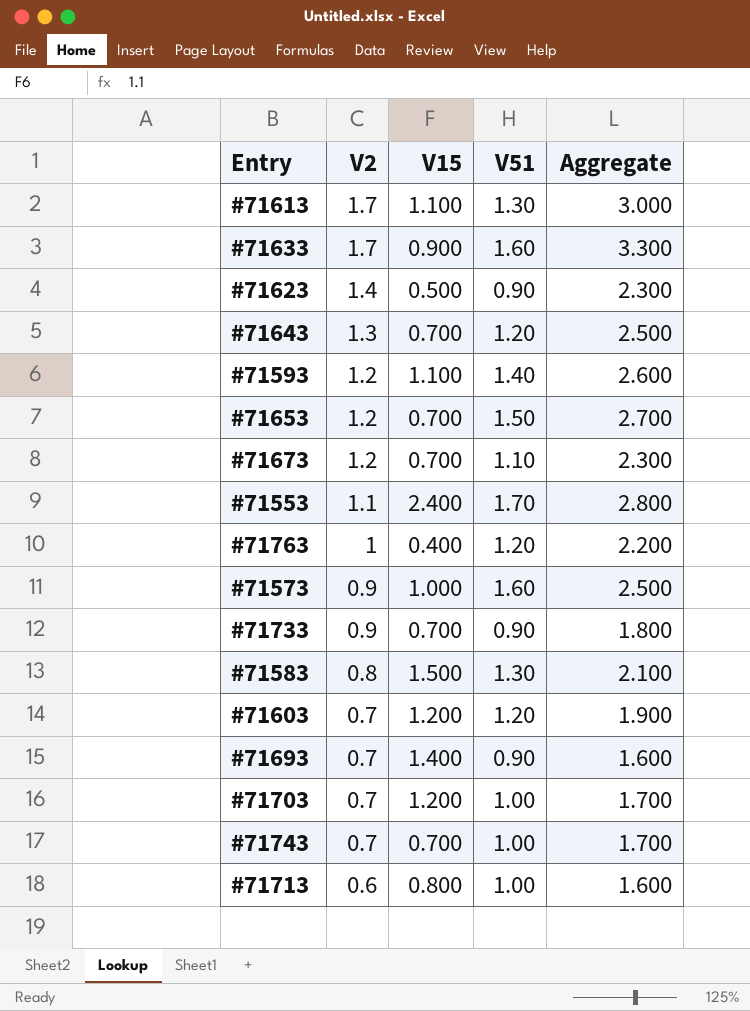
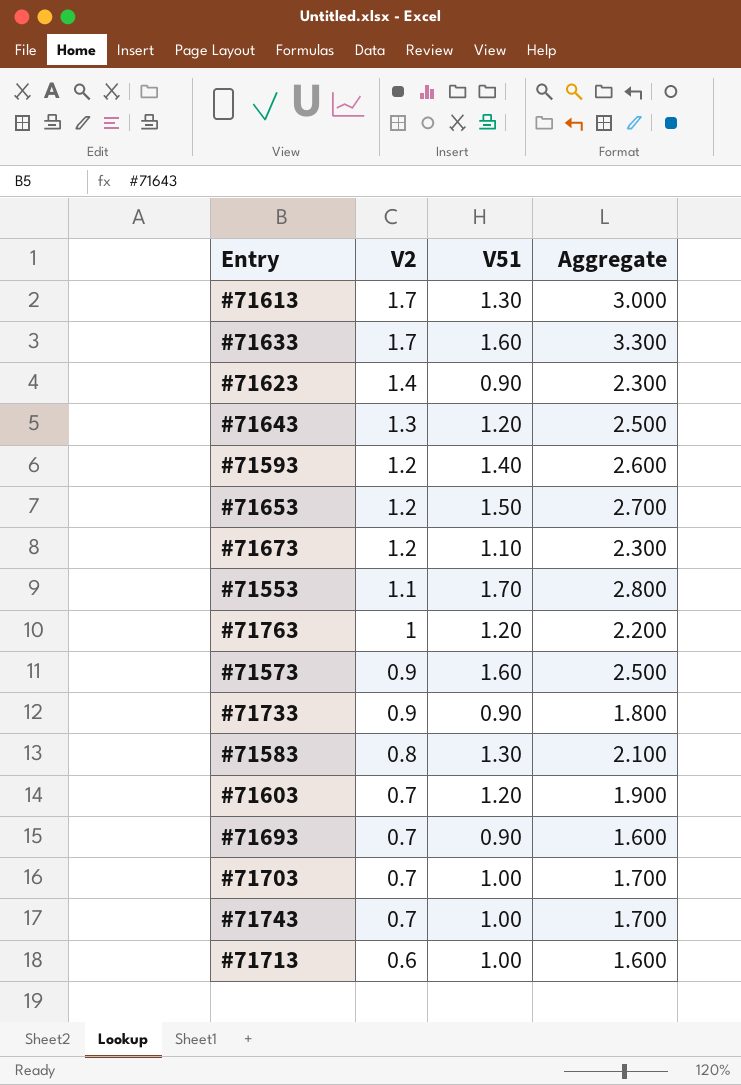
column V15 | position: 3 -> none

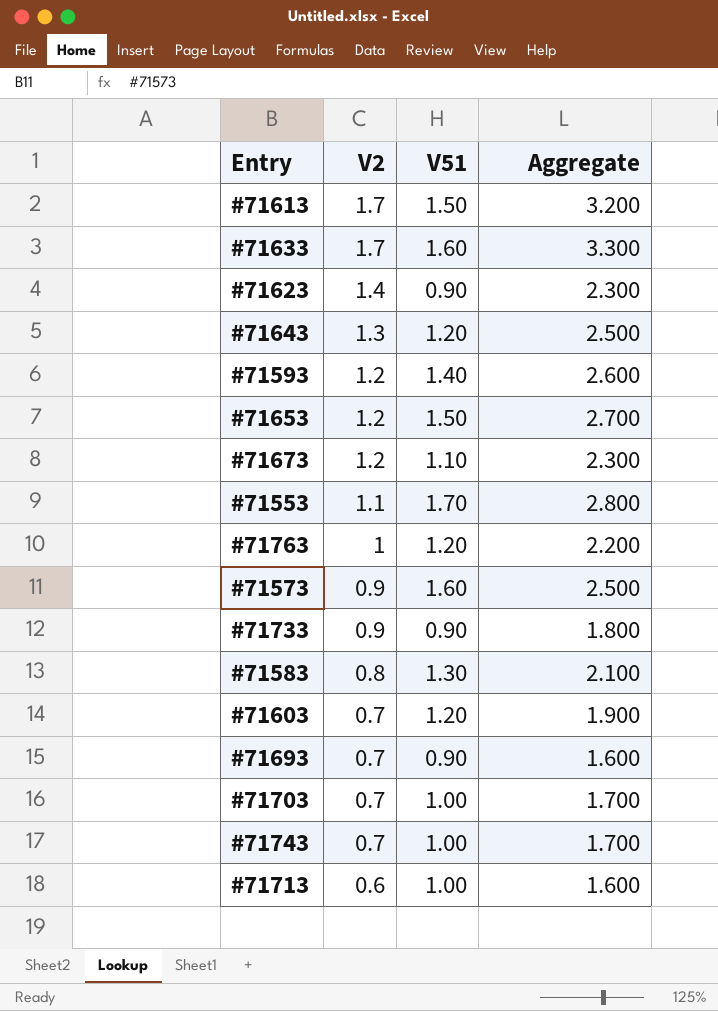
#71613 | V51: 1.30 -> 1.50
#71613 | Aggregate: 3.000 -> 3.200

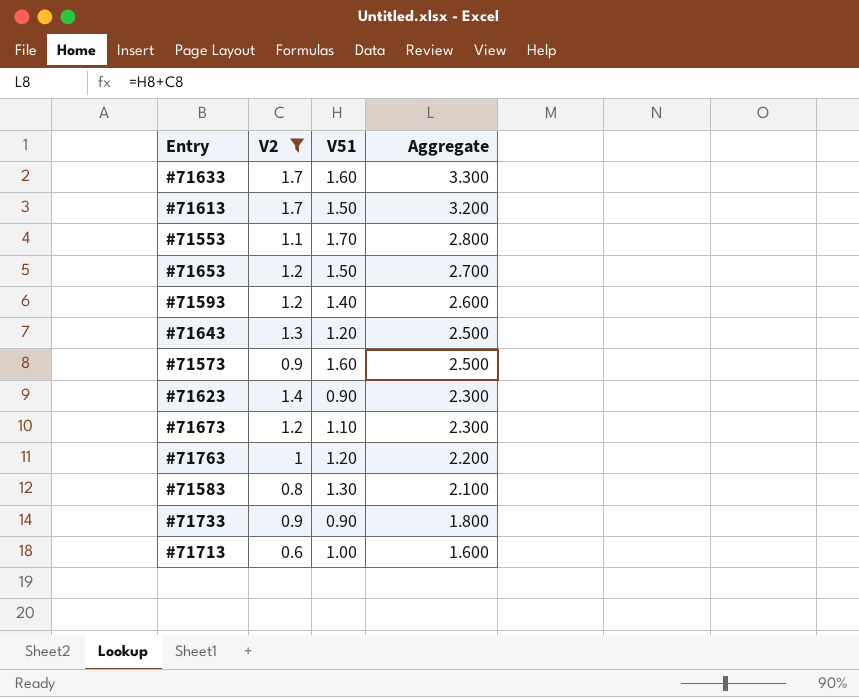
filter: none -> V2 != 0.7
row order: V2 descending -> Aggregate descending

